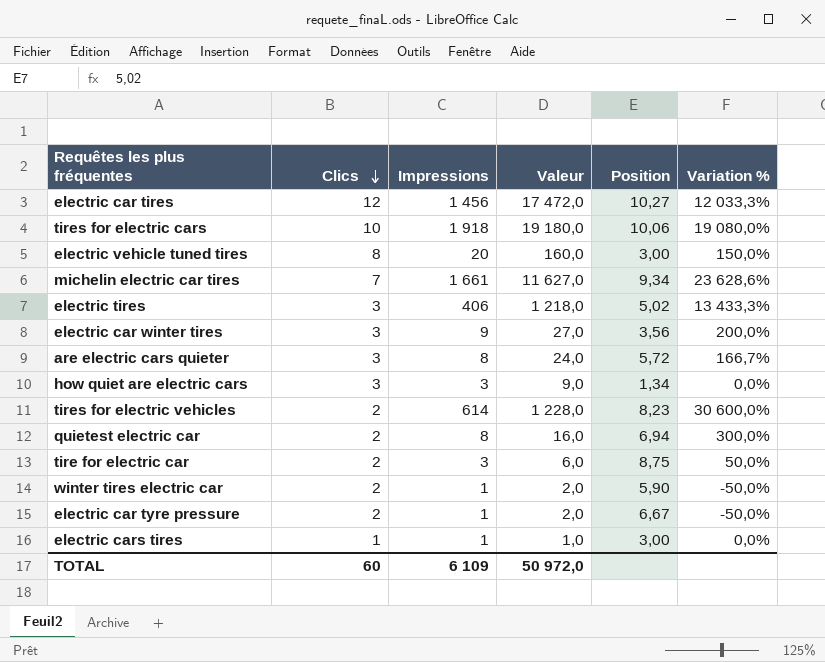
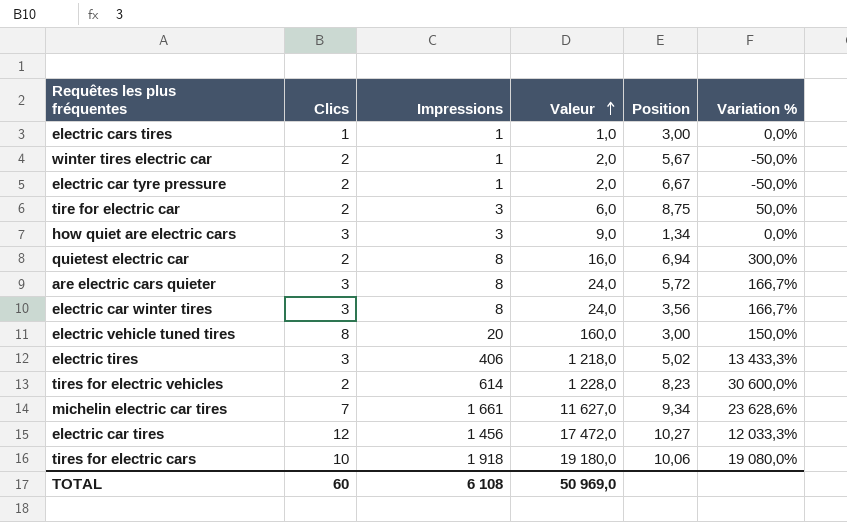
row order: Clics descending -> Valeur ascending
winter tires electric car | Position: 5,90 -> 5,67
electric car winter tires | Impressions: 9 -> 8
electric car winter tires | Valeur: 27,0 -> 24,0
electric car winter tires | Variation %: 200,0% -> 166,7%
TOTAL | Impressions: 6 109 -> 6 108
TOTAL | Valeur: 50 972,0 -> 50 969,0

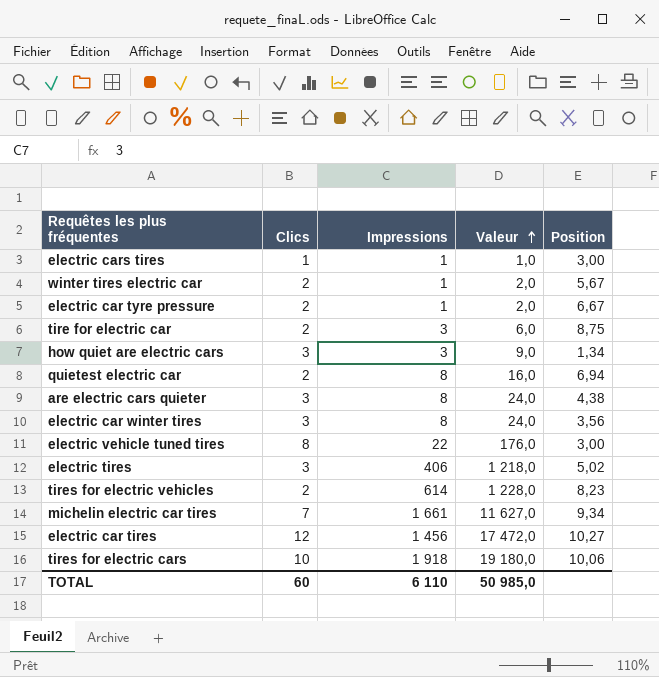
column Variation % | formula: ([Impressions] - [Clics]) / [Clics] -> none
are electric cars quieter | Position: 5,72 -> 4,38
electric vehicle tuned tires | Impressions: 20 -> 22
electric vehicle tuned tires | Valeur: 160,0 -> 176,0
TOTAL | Impressions: 6 108 -> 6 110
TOTAL | Valeur: 50 969,0 -> 50 985,0

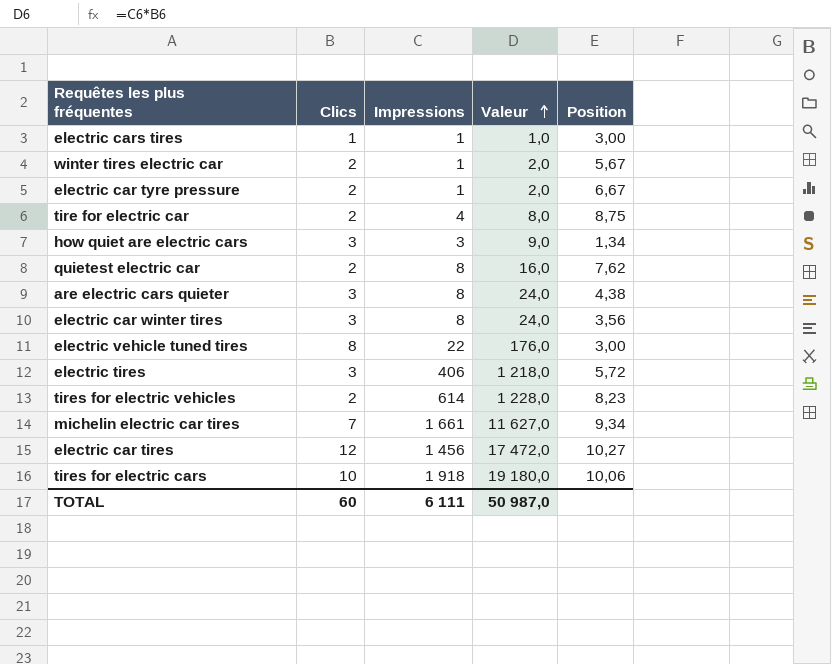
tire for electric car | Impressions: 3 -> 4
tire for electric car | Valeur: 6,0 -> 8,0
quietest electric car | Position: 6,94 -> 7,62
electric tires | Position: 5,02 -> 5,72
TOTAL | Impressions: 6 110 -> 6 111
TOTAL | Valeur: 50 985,0 -> 50 987,0

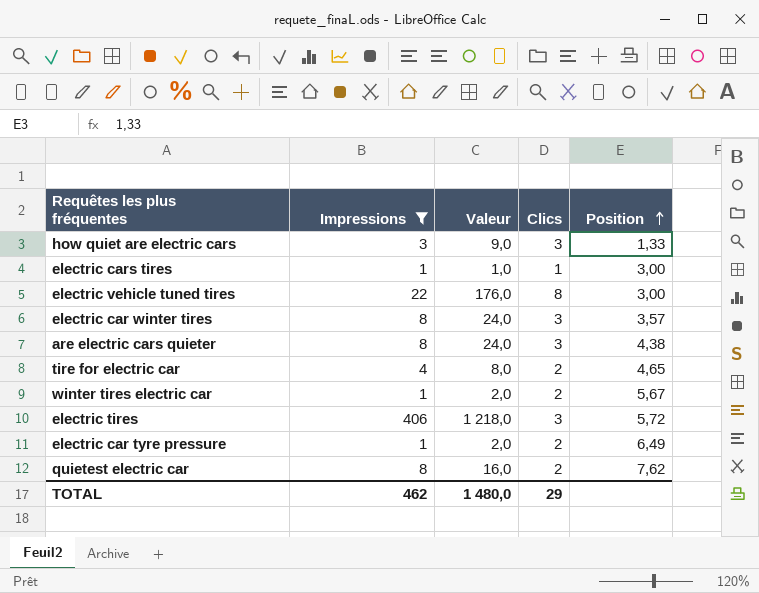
filter: none -> Impressions <= 406
row order: Valeur ascending -> Position ascending
column Clics | position: 2 -> 4
how quiet are electric cars | Position: 1,34 -> 1,33
electric car winter tires | Position: 3,56 -> 3,57
tire for electric car | Position: 8,75 -> 4,65
electric car tyre pressure | Position: 6,67 -> 6,49
TOTAL | Impressions: 6 111 -> 462
TOTAL | Valeur: 50 987,0 -> 1 480,0
TOTAL | Clics: 60 -> 29

